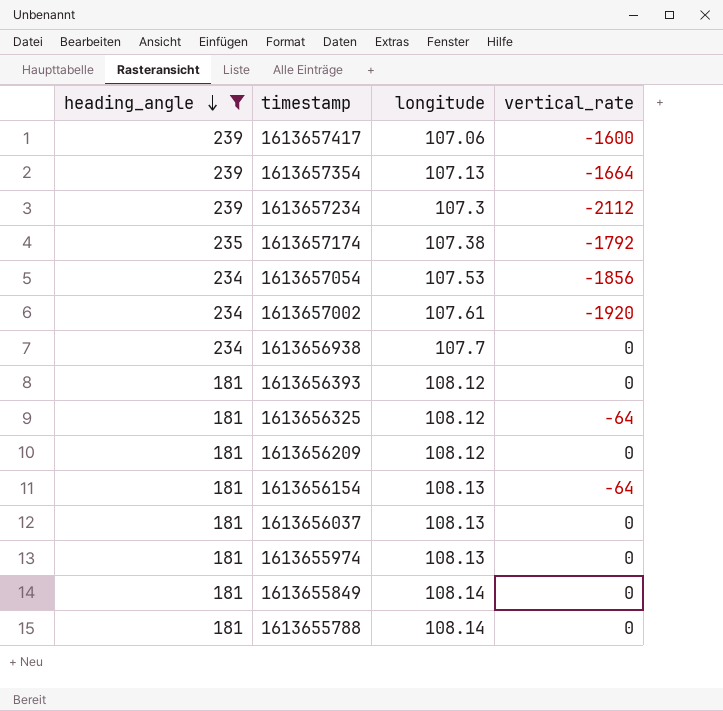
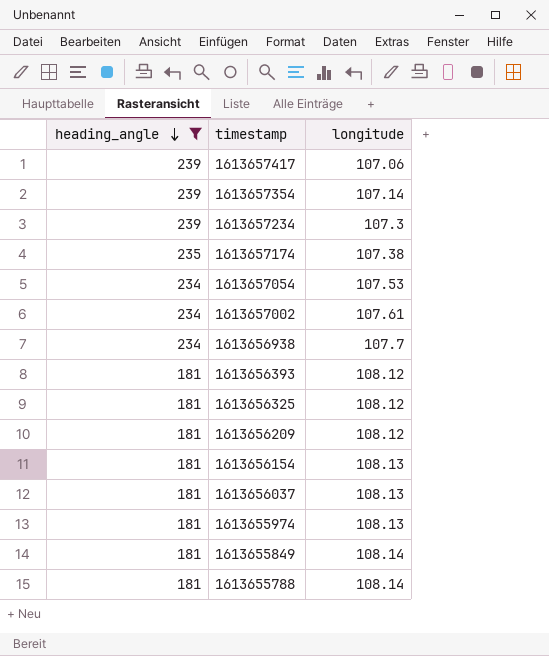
column vertical_rate | position: 4 -> none
1613657354 | longitude: 107.13 -> 107.14

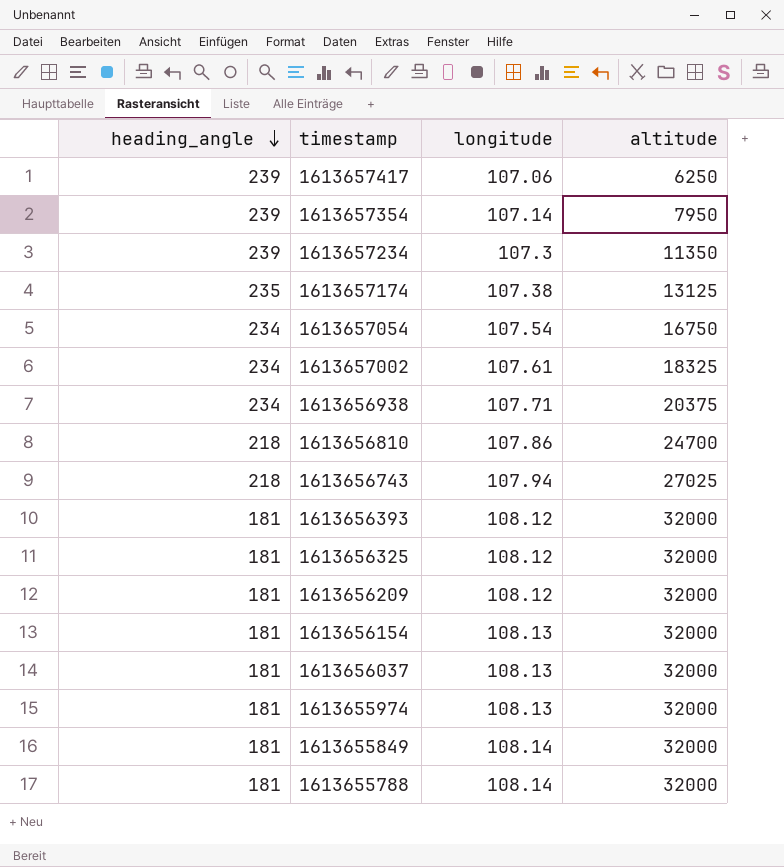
filter: heading_angle != 218 -> none
column altitude | position: none -> 4
1613657054 | longitude: 107.53 -> 107.54
1613656938 | longitude: 107.7 -> 107.71

